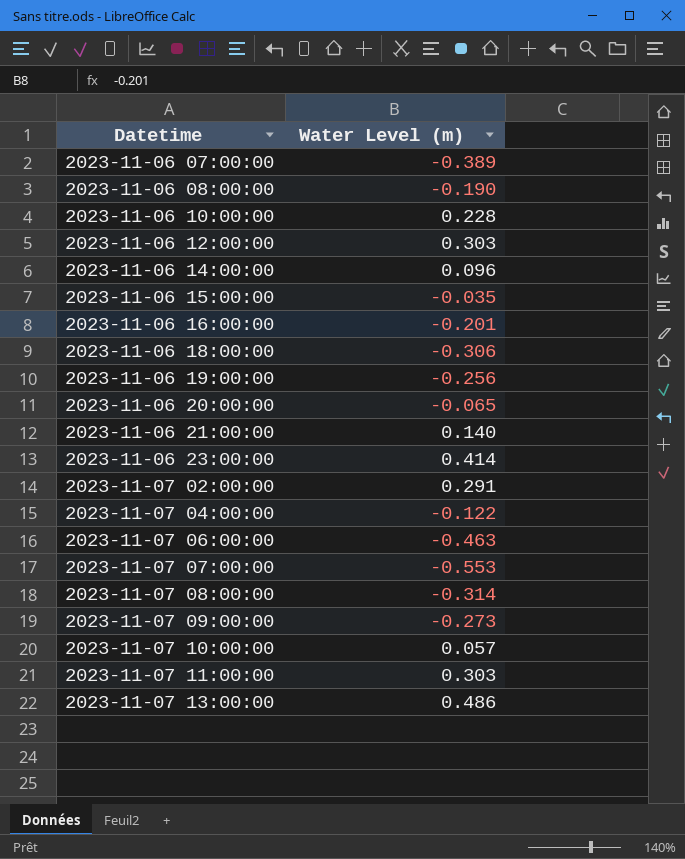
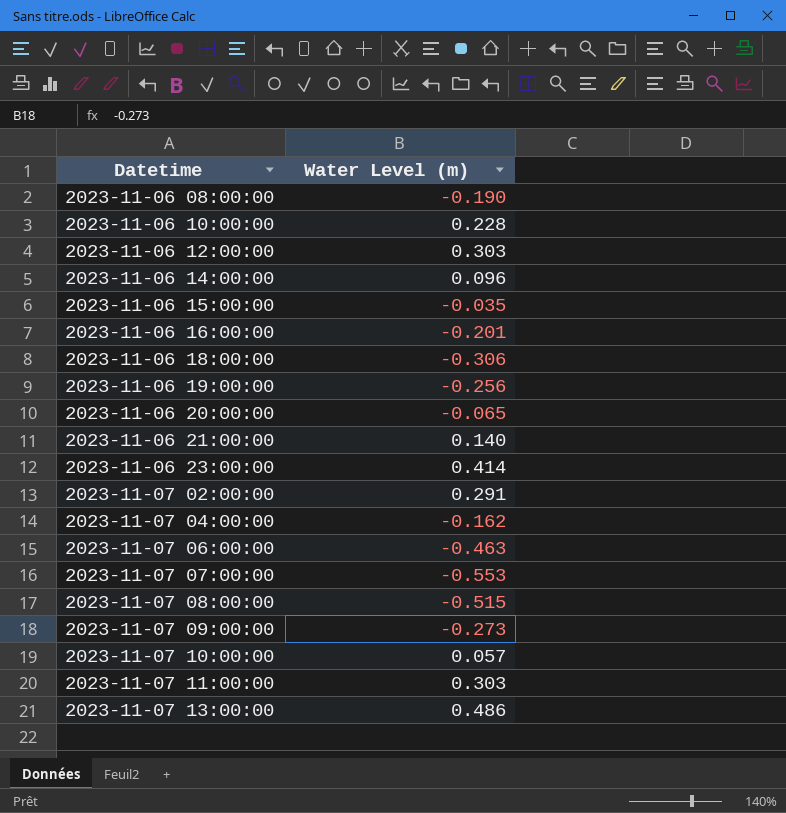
row 2023-11-06 07:00:00: -0.389 -> none
2023-11-07 04:00:00 | Water Level (m): -0.122 -> -0.162
2023-11-07 08:00:00 | Water Level (m): -0.314 -> -0.515

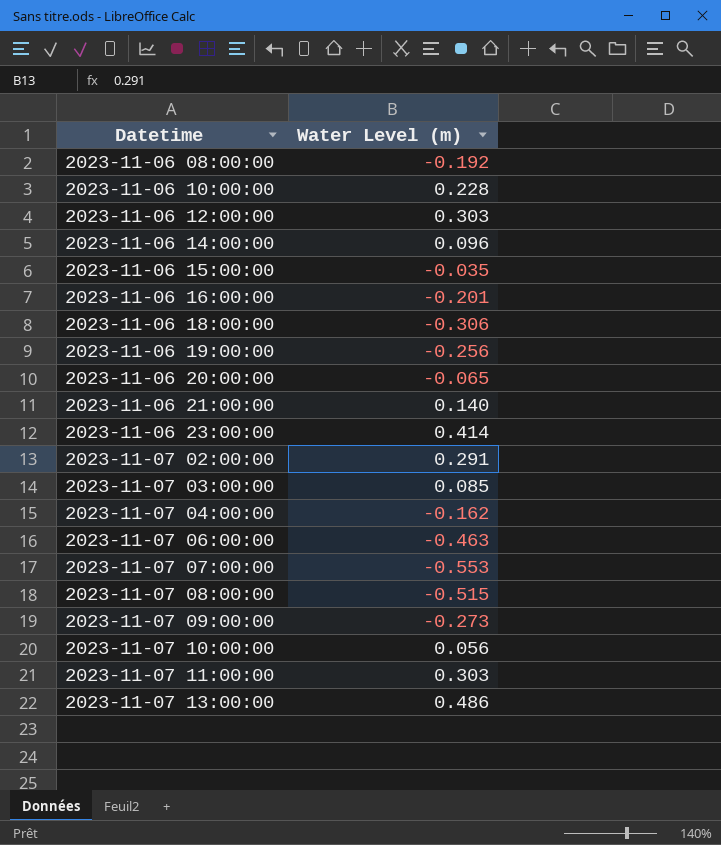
2023-11-06 08:00:00 | Water Level (m): -0.190 -> -0.192
row 2023-11-07 03:00:00: none -> 0.085
2023-11-07 10:00:00 | Water Level (m): 0.057 -> 0.056

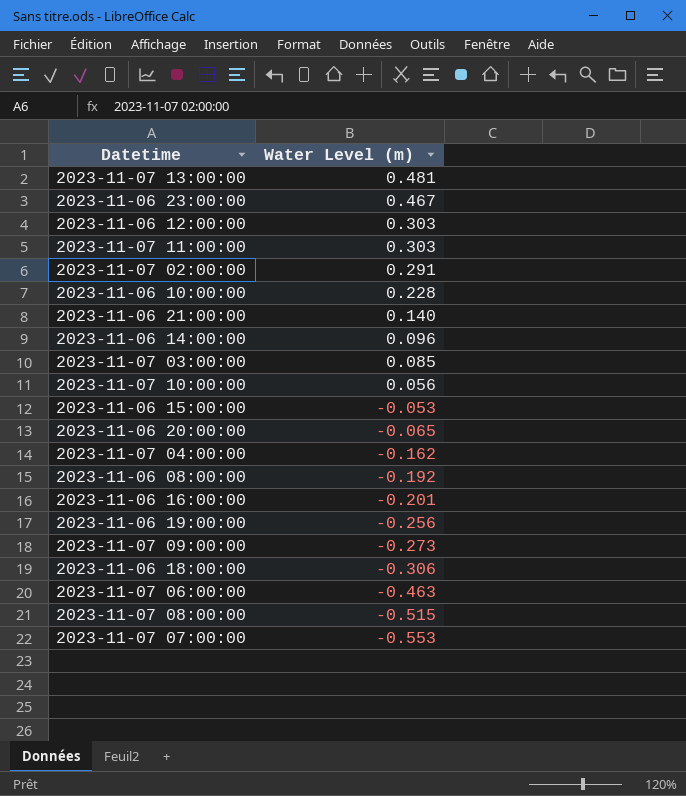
row order: Datetime ascending -> Water Level (m) descending
2023-11-07 13:00:00 | Water Level (m): 0.486 -> 0.481
2023-11-06 23:00:00 | Water Level (m): 0.414 -> 0.467
2023-11-06 15:00:00 | Water Level (m): -0.035 -> -0.053

